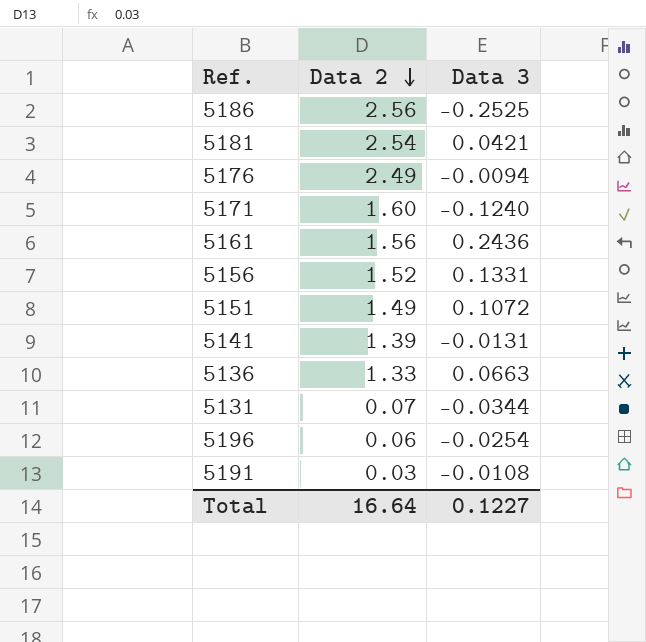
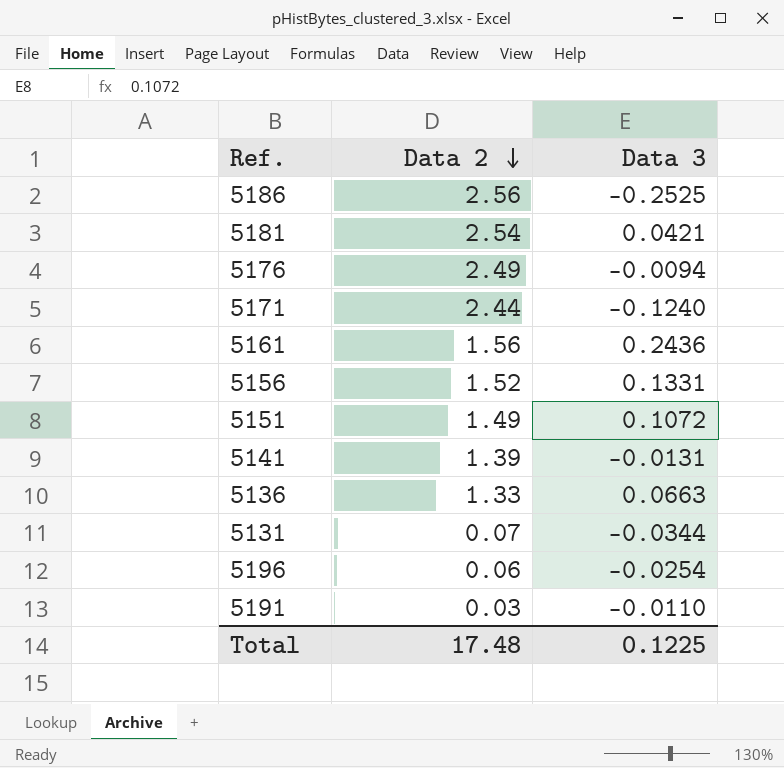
5171 | Data 2: 1.60 -> 2.44
5191 | Data 3: -0.0108 -> -0.0110
Total | Data 2: 16.64 -> 17.48
Total | Data 3: 0.1227 -> 0.1225

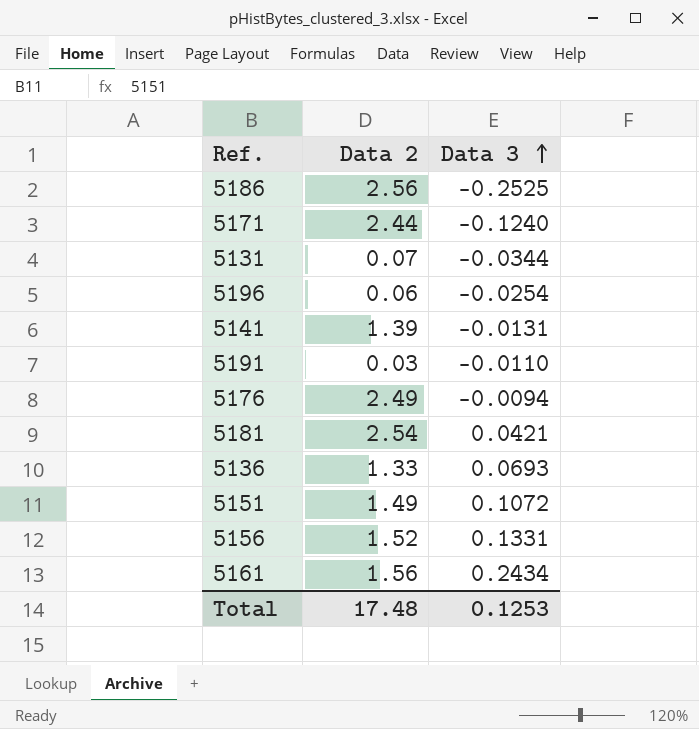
row order: Data 2 descending -> Data 3 ascending
5136 | Data 3: 0.0663 -> 0.0693
5161 | Data 3: 0.2436 -> 0.2434
Total | Data 3: 0.1225 -> 0.1253

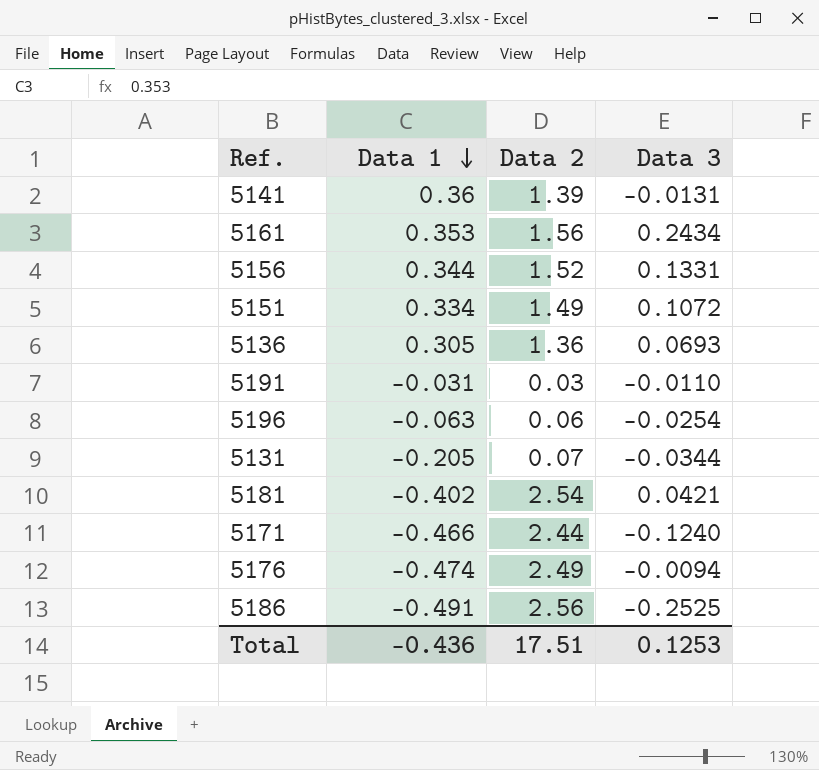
row order: Data 3 ascending -> Data 1 descending
column Data 1 | position: none -> 2
5136 | Data 2: 1.33 -> 1.36
Total | Data 2: 17.48 -> 17.51

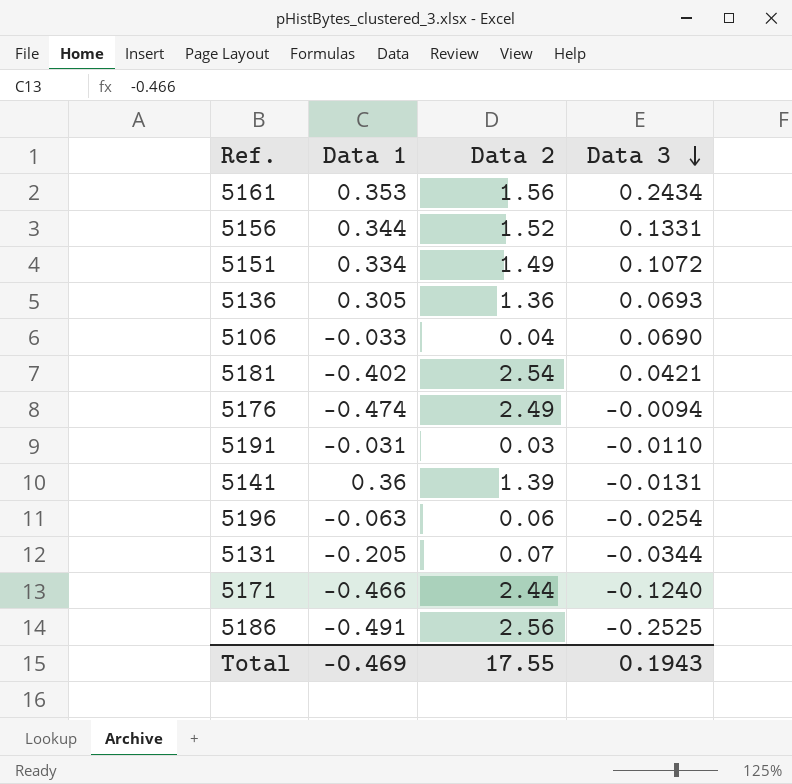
row order: Data 1 descending -> Data 3 descending
row 5106: none -> -0.033 | 0.04 | 0.0690
Total | Data 1: -0.436 -> -0.469
Total | Data 2: 17.51 -> 17.55
Total | Data 3: 0.1253 -> 0.1943

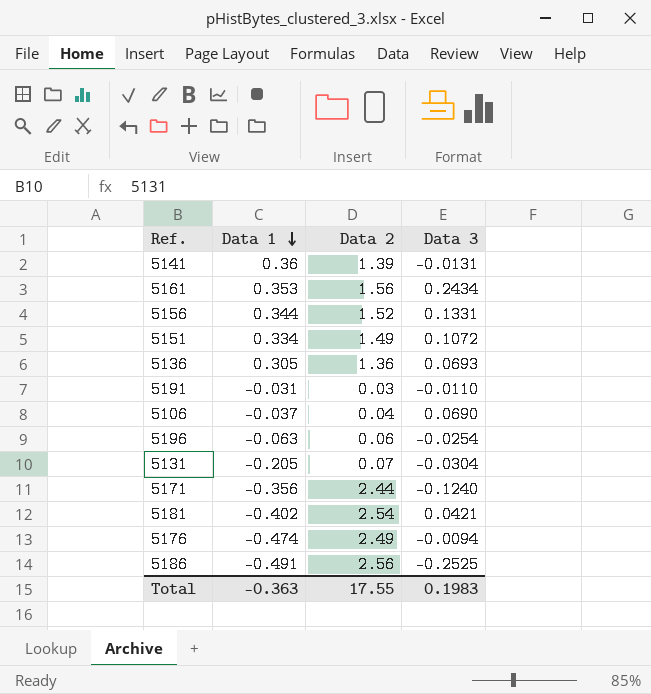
row order: Data 3 descending -> Data 1 descending
5106 | Data 1: -0.033 -> -0.037
5131 | Data 3: -0.0344 -> -0.0304
5171 | Data 1: -0.466 -> -0.356
Total | Data 1: -0.469 -> -0.363
Total | Data 3: 0.1943 -> 0.1983

